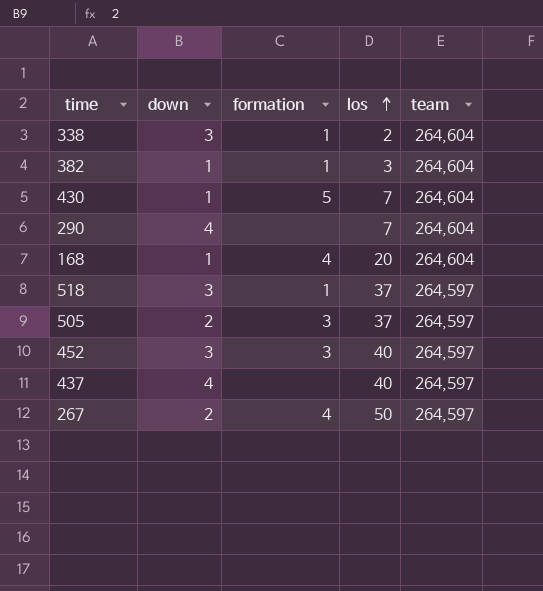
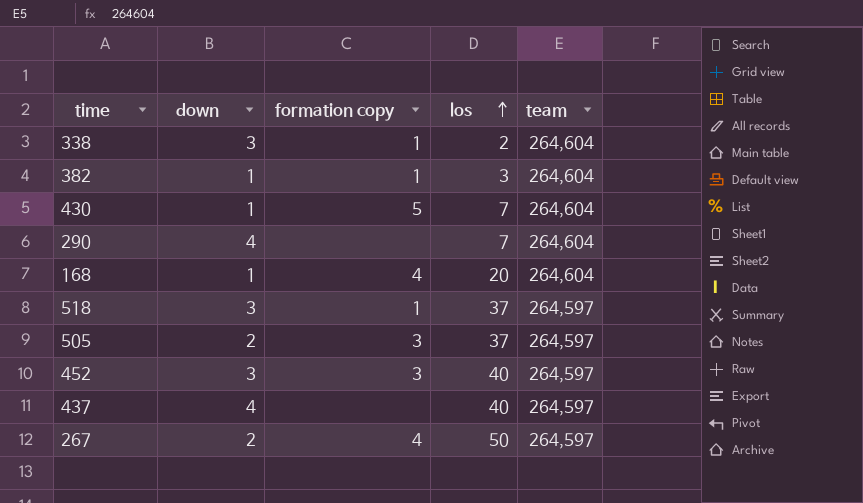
column name: formation -> formation copy

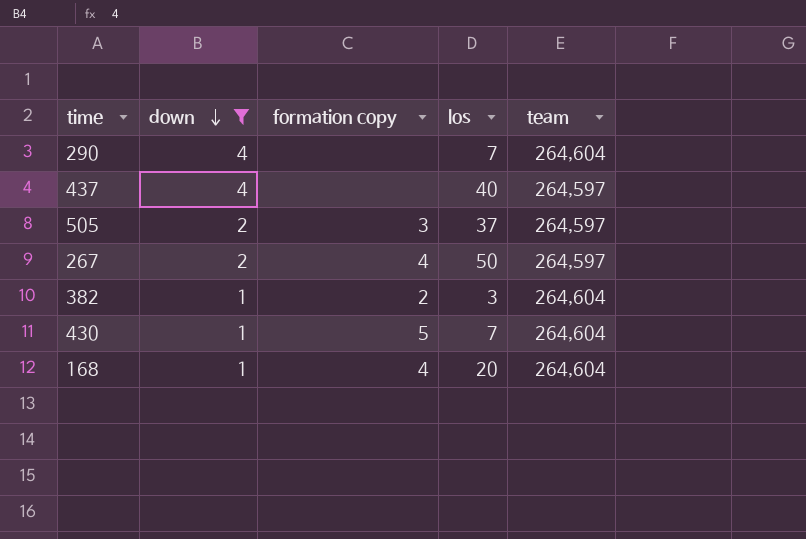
filter: none -> down != 3
row order: los ascending -> down descending
382 | formation copy: 1 -> 2

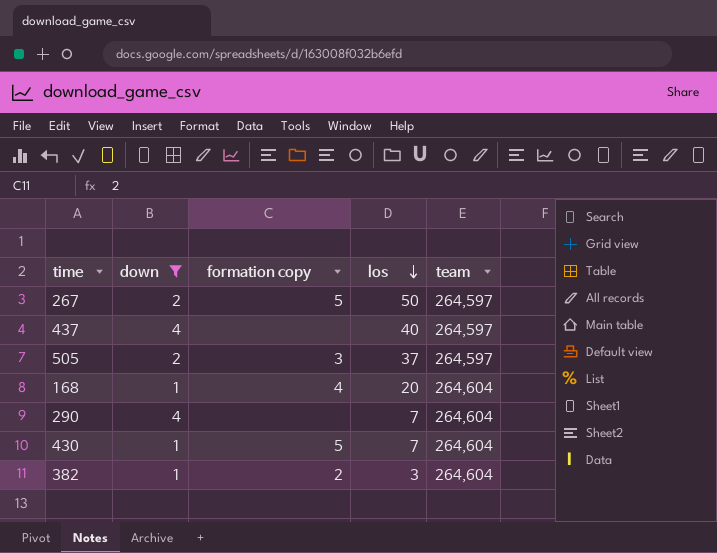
row order: down descending -> los descending
267 | formation copy: 4 -> 5

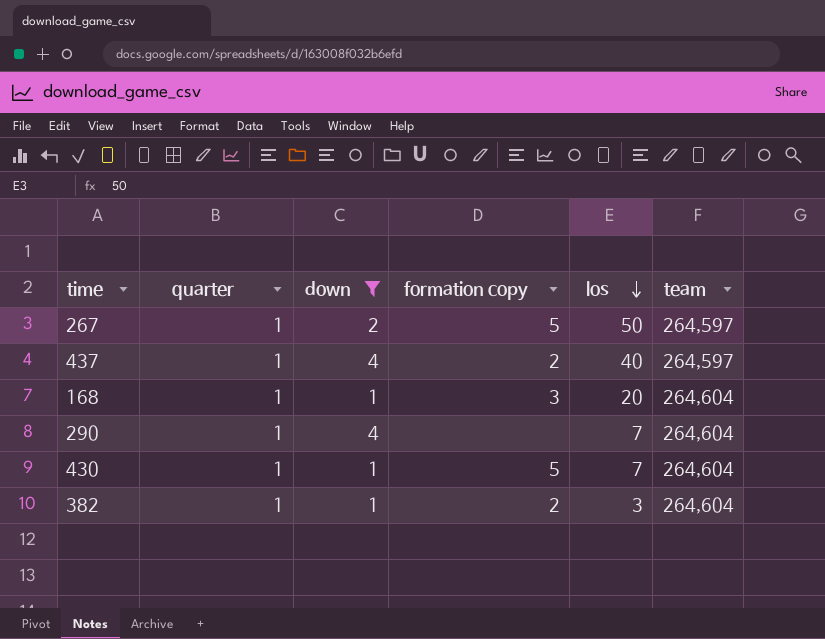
column quarter | position: none -> 2
row 505: 2 | 3 | 37 | 264,597 -> none
437 | formation copy: none -> 2
168 | formation copy: 4 -> 3

